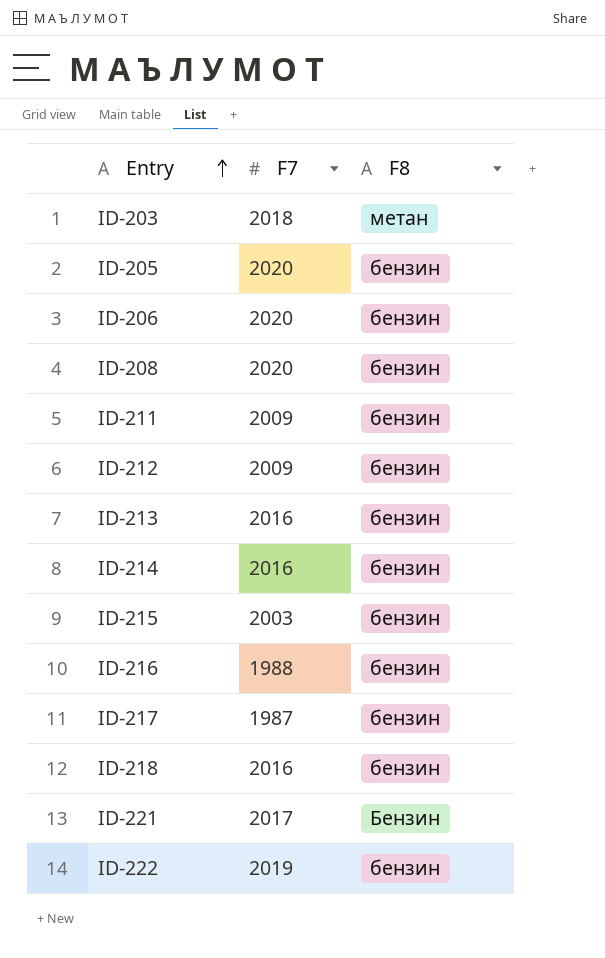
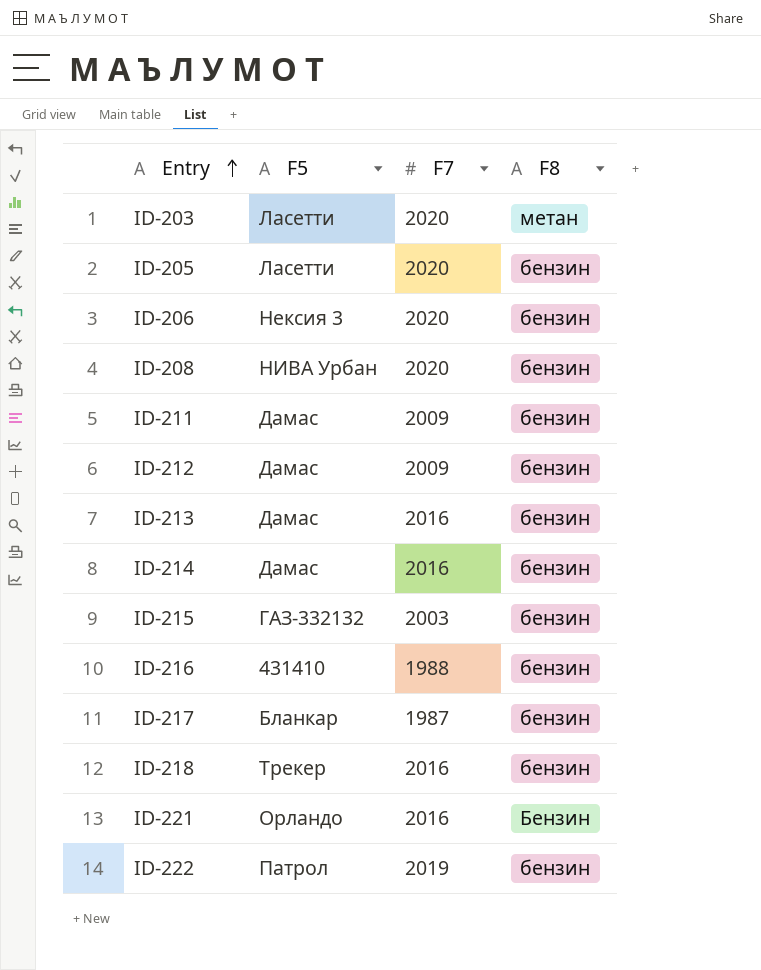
column F5 | position: none -> 2
ID-203 | F7: 2018 -> 2020
ID-221 | F7: 2017 -> 2016

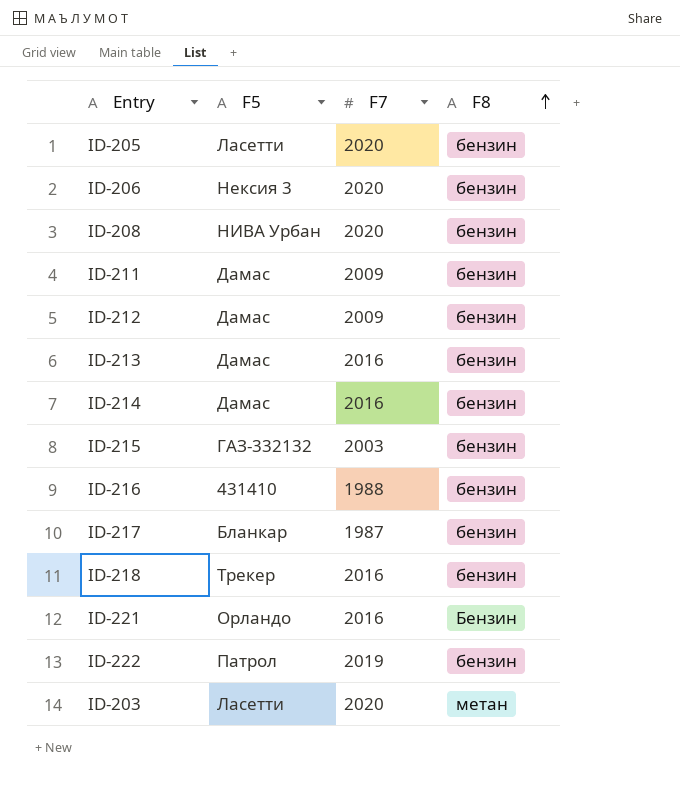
row order: Entry ascending -> F8 ascending

